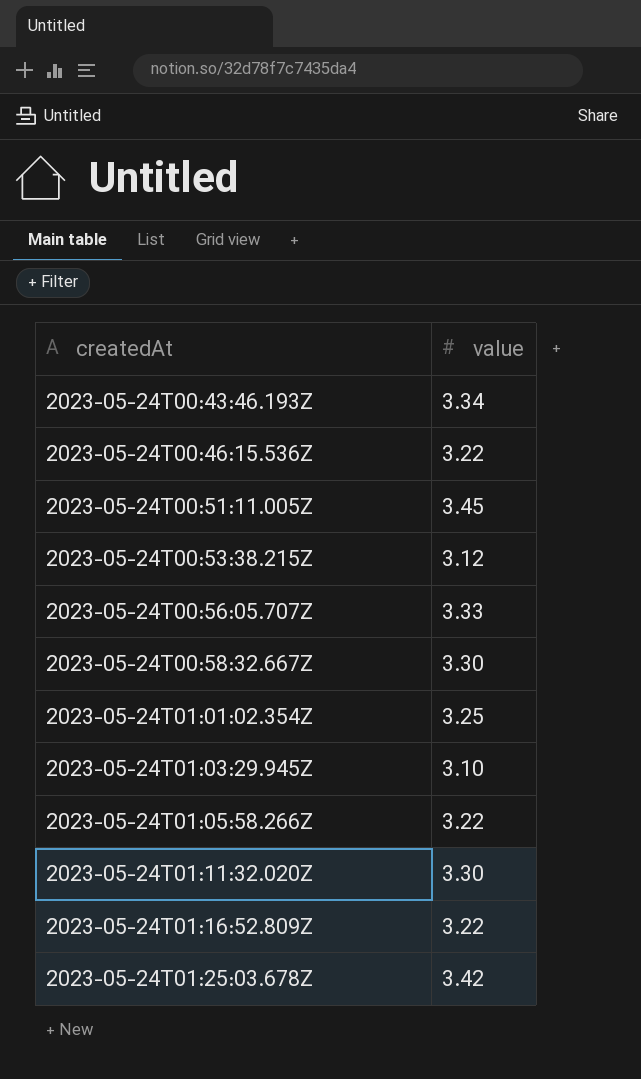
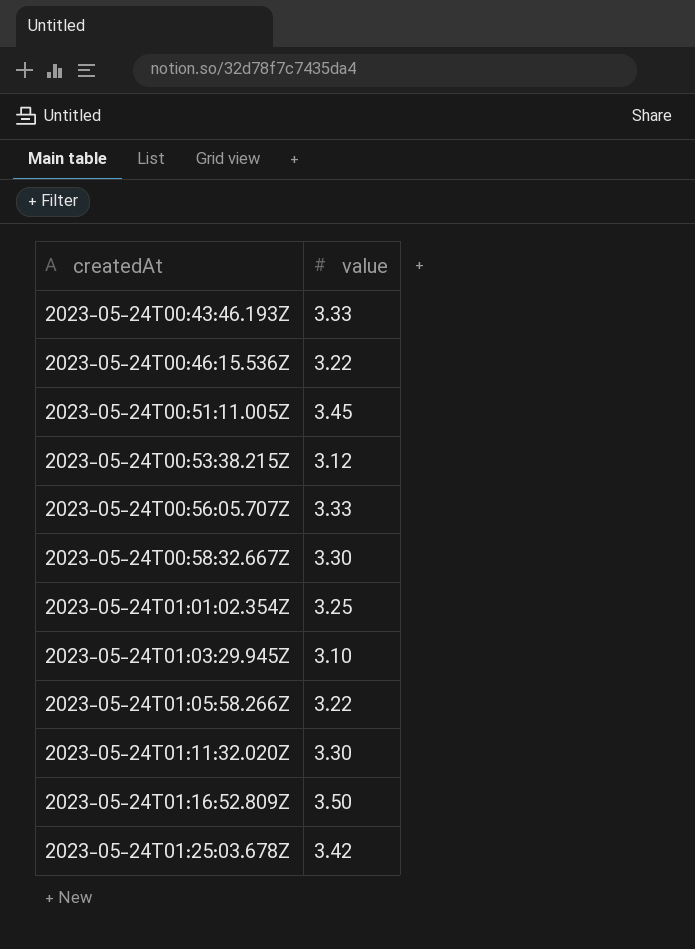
2023-05-24T00:43:46.193Z | value: 3.34 -> 3.33
2023-05-24T01:16:52.809Z | value: 3.22 -> 3.50

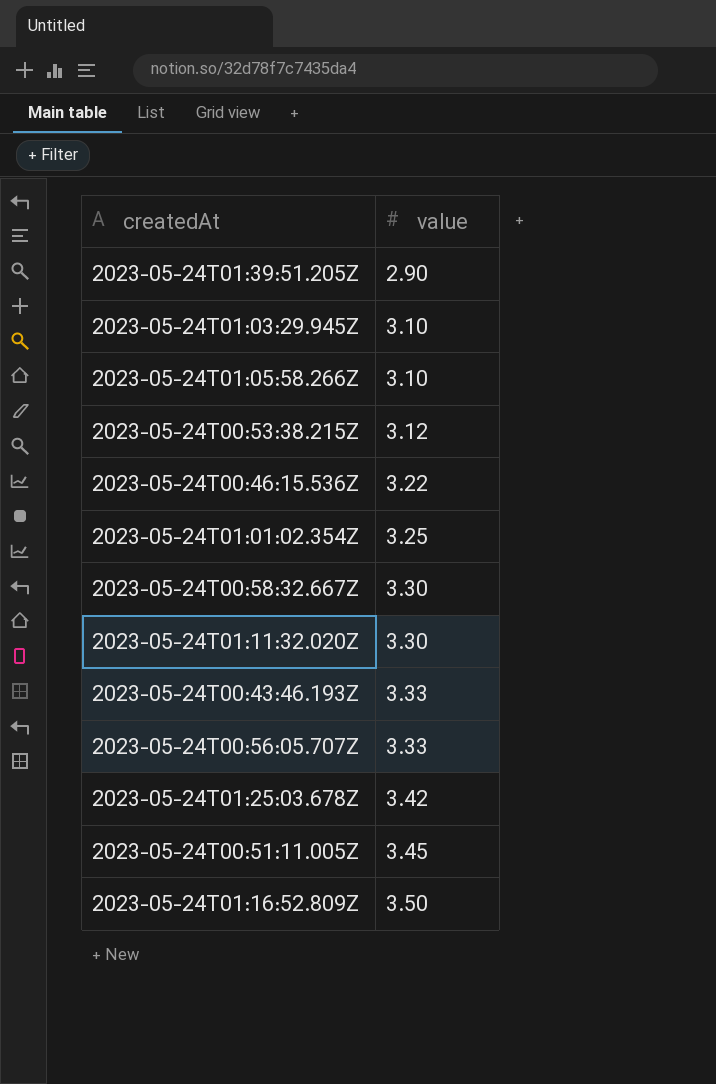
row order: createdAt ascending -> value ascending
row 2023-05-24T01:39:51.205Z: none -> 2.90
2023-05-24T01:05:58.266Z | value: 3.22 -> 3.10

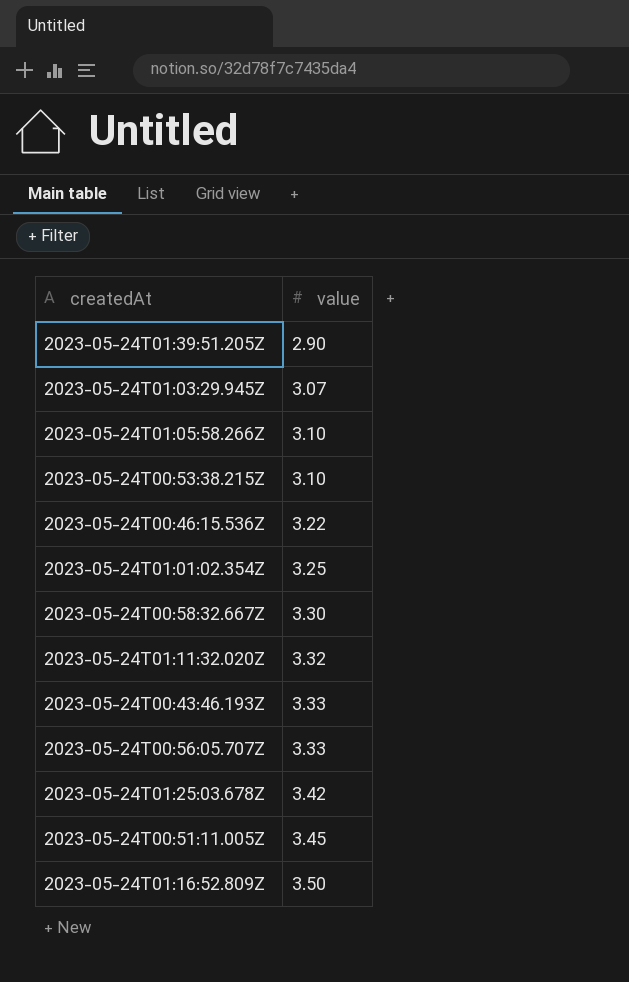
2023-05-24T01:03:29.945Z | value: 3.10 -> 3.07
2023-05-24T00:53:38.215Z | value: 3.12 -> 3.10
2023-05-24T01:11:32.020Z | value: 3.30 -> 3.32

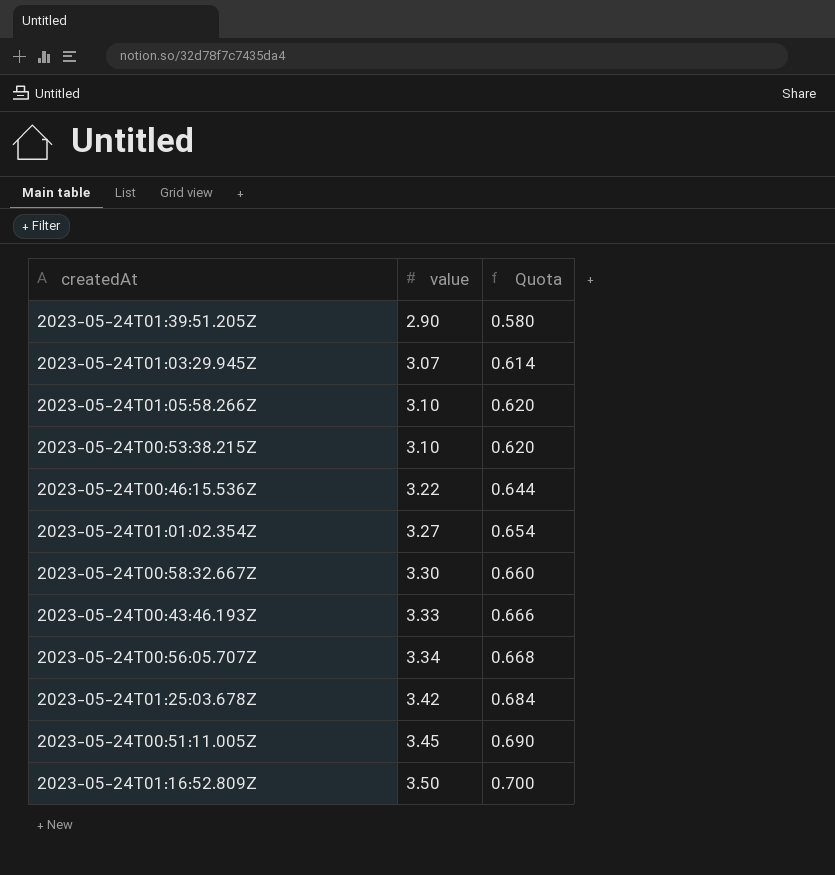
column Quota | formula: none -> [value] * 0.2
row 2023-05-24T01:11:32.020Z: 3.32 -> none
2023-05-24T01:01:02.354Z | value: 3.25 -> 3.27
2023-05-24T00:56:05.707Z | value: 3.33 -> 3.34

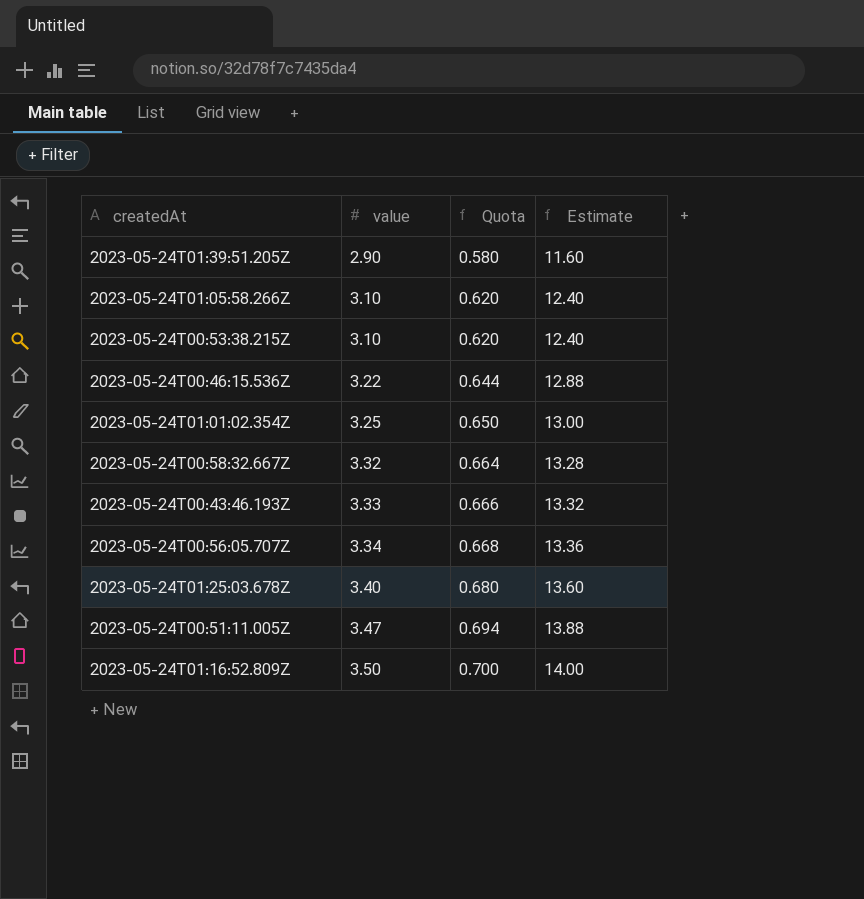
column Estimate | formula: none -> [value] * 4
row 2023-05-24T01:03:29.945Z: 3.07 | 0.614 -> none
2023-05-24T01:01:02.354Z | value: 3.27 -> 3.25
2023-05-24T01:01:02.354Z | Quota: 0.654 -> 0.650
2023-05-24T00:58:32.667Z | value: 3.30 -> 3.32
2023-05-24T00:58:32.667Z | Quota: 0.660 -> 0.664
2023-05-24T01:25:03.678Z | value: 3.42 -> 3.40
2023-05-24T01:25:03.678Z | Quota: 0.684 -> 0.680
2023-05-24T00:51:11.005Z | value: 3.45 -> 3.47
2023-05-24T00:51:11.005Z | Quota: 0.690 -> 0.694

